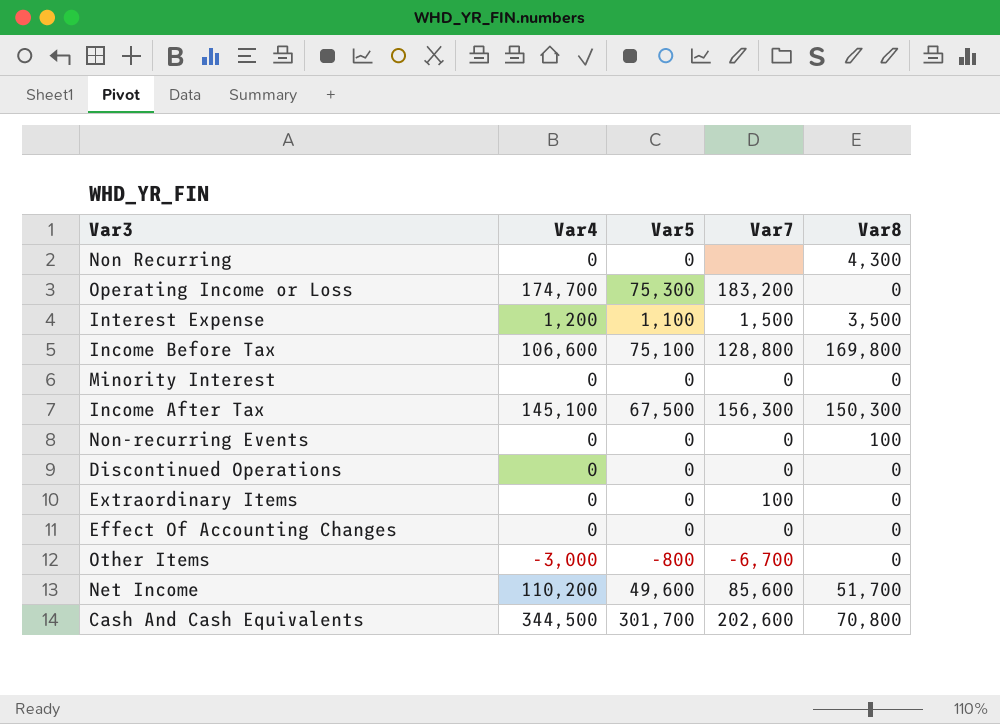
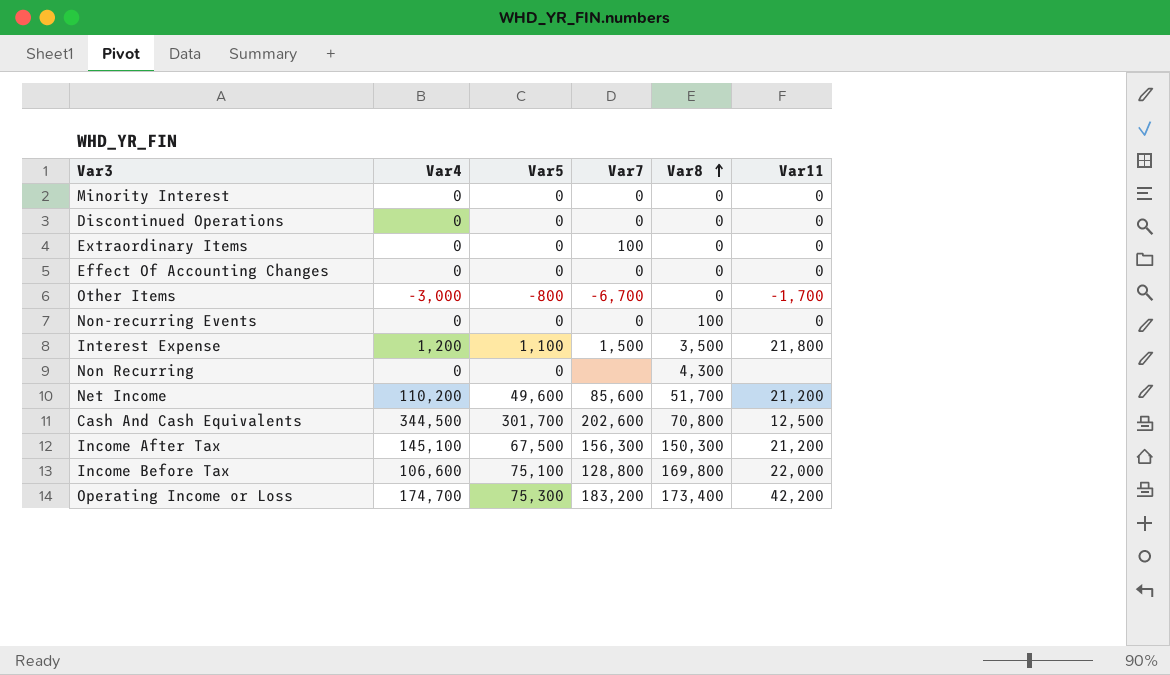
row order: none -> Var8 ascending
column Var11 | position: none -> 6
Operating Income or Loss | Var8: 0 -> 173,400

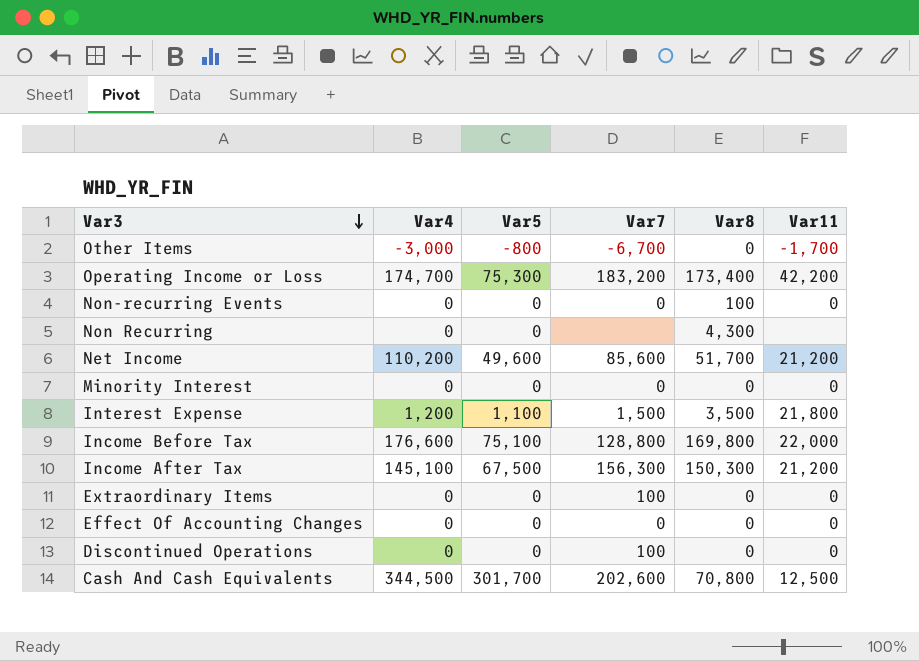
row order: Var8 ascending -> Var3 descending
Income Before Tax | Var4: 106,600 -> 176,600
Discontinued Operations | Var7: 0 -> 100

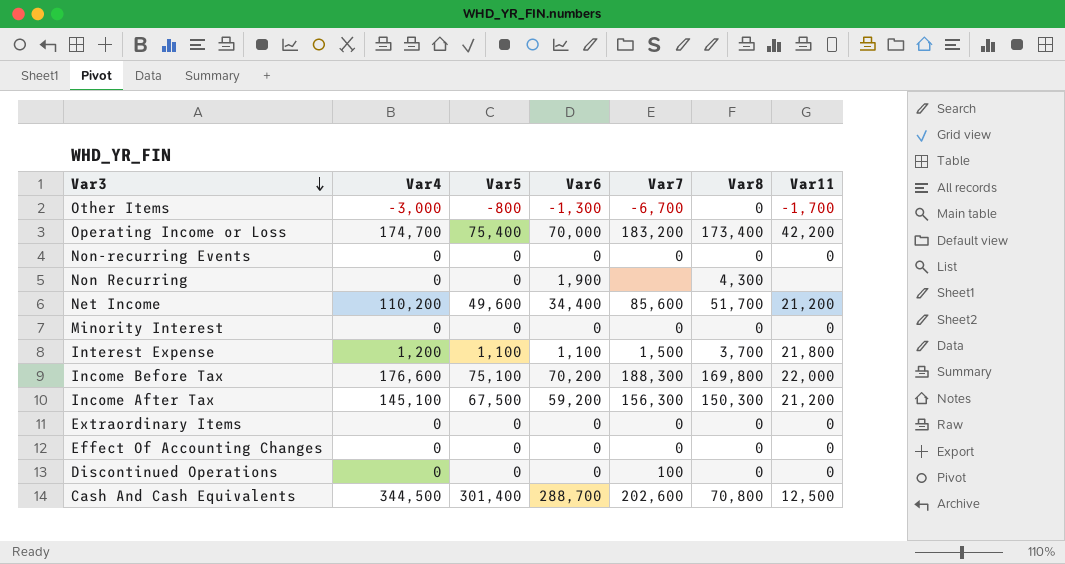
column Var6 | position: none -> 4
Operating Income or Loss | Var5: 75,300 -> 75,400
Non-recurring Events | Var8: 100 -> 0
Interest Expense | Var8: 3,500 -> 3,700
Income Before Tax | Var7: 128,800 -> 188,300
Extraordinary Items | Var7: 100 -> 0
Cash And Cash Equivalents | Var5: 301,700 -> 301,400

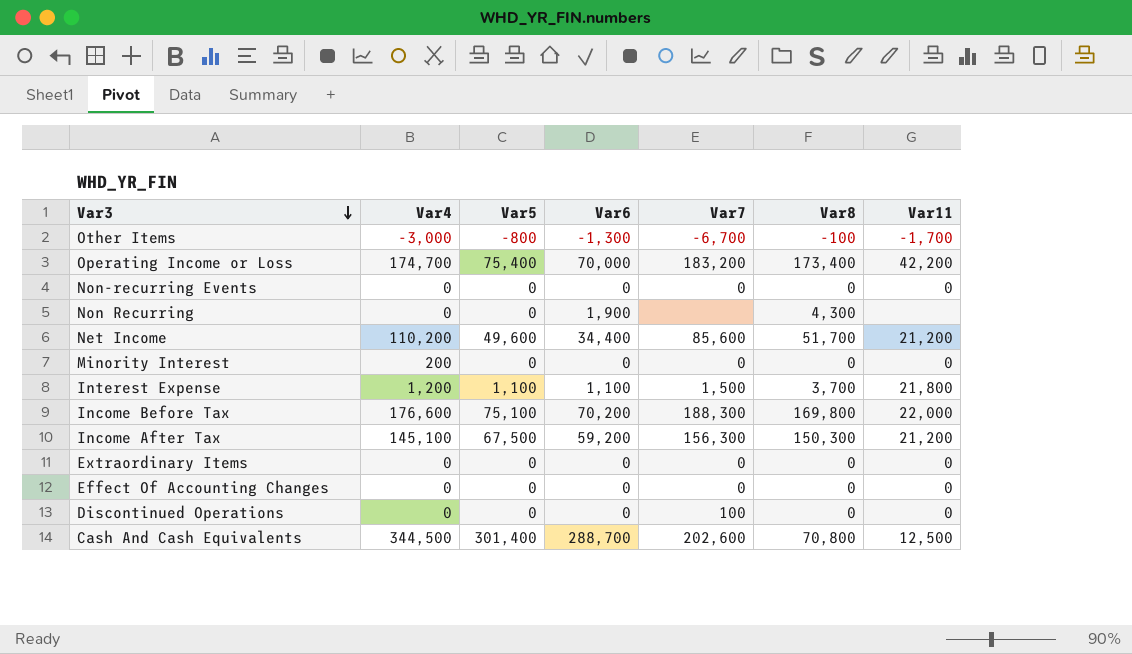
Other Items | Var8: 0 -> -100
Minority Interest | Var4: 0 -> 200

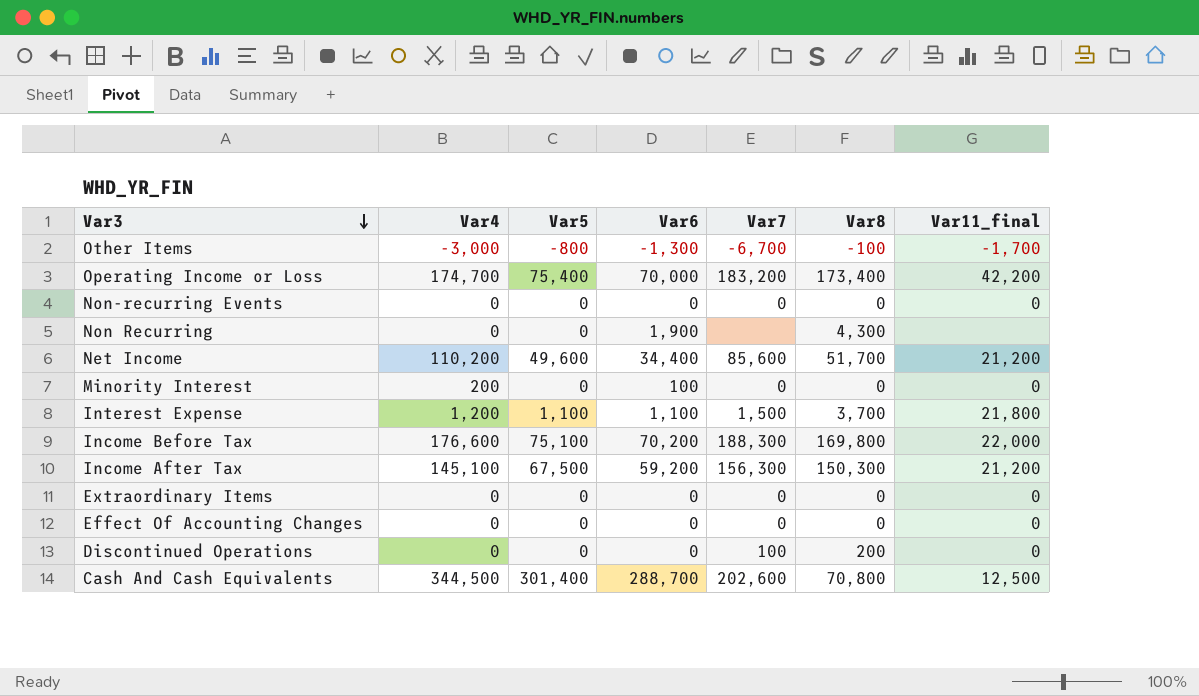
column name: Var11 -> Var11_final
Minority Interest | Var6: 0 -> 100
Discontinued Operations | Var8: 0 -> 200

